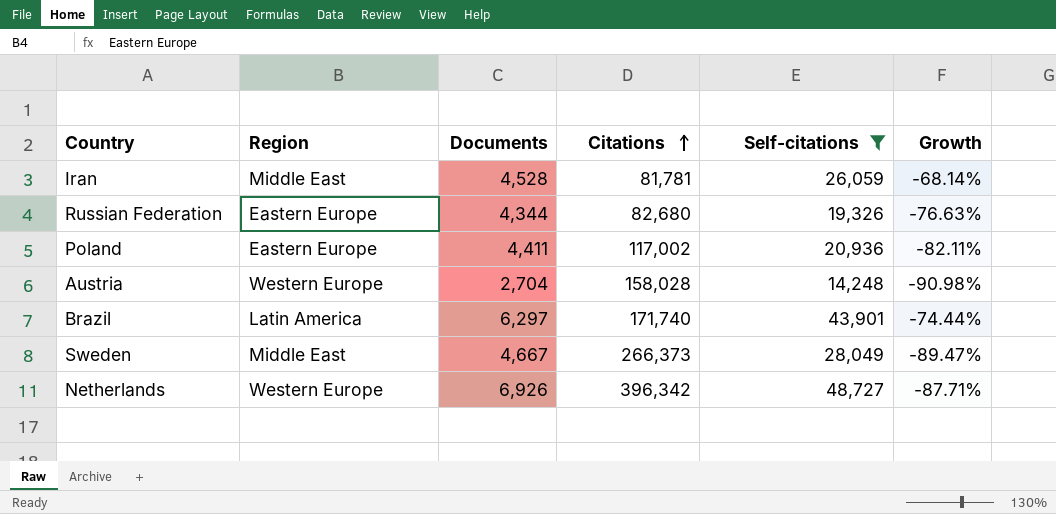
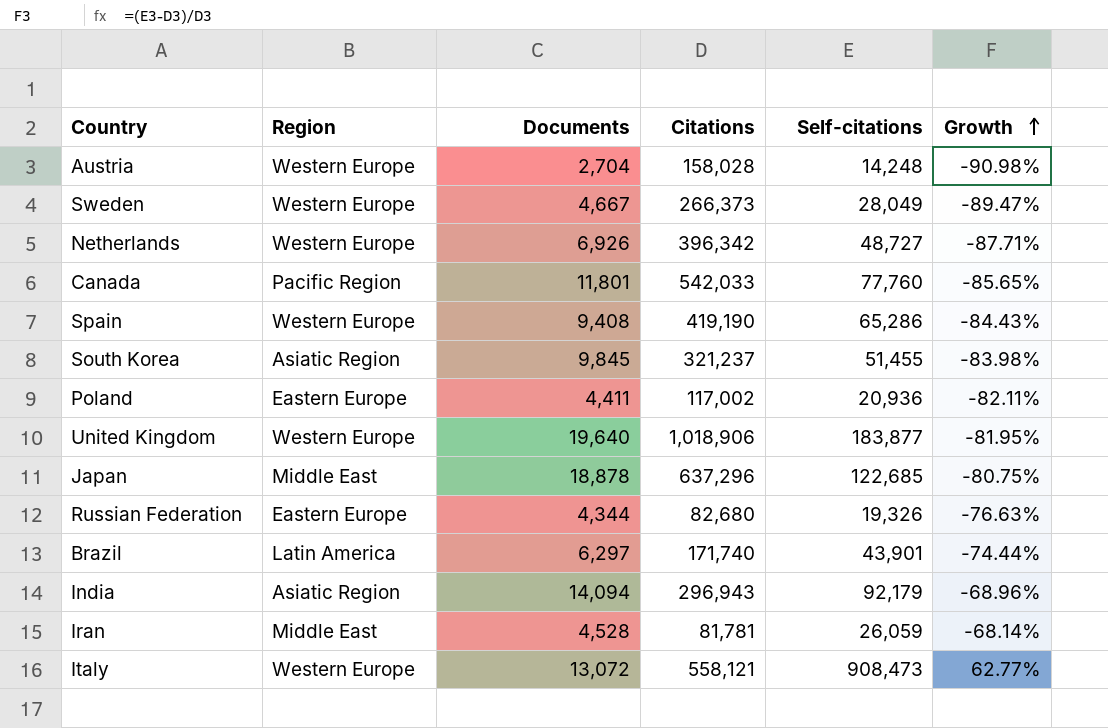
filter: Self-citations <= 48,727 -> none
row order: Citations ascending -> Growth ascending
Sweden | Region: Middle East -> Western Europe

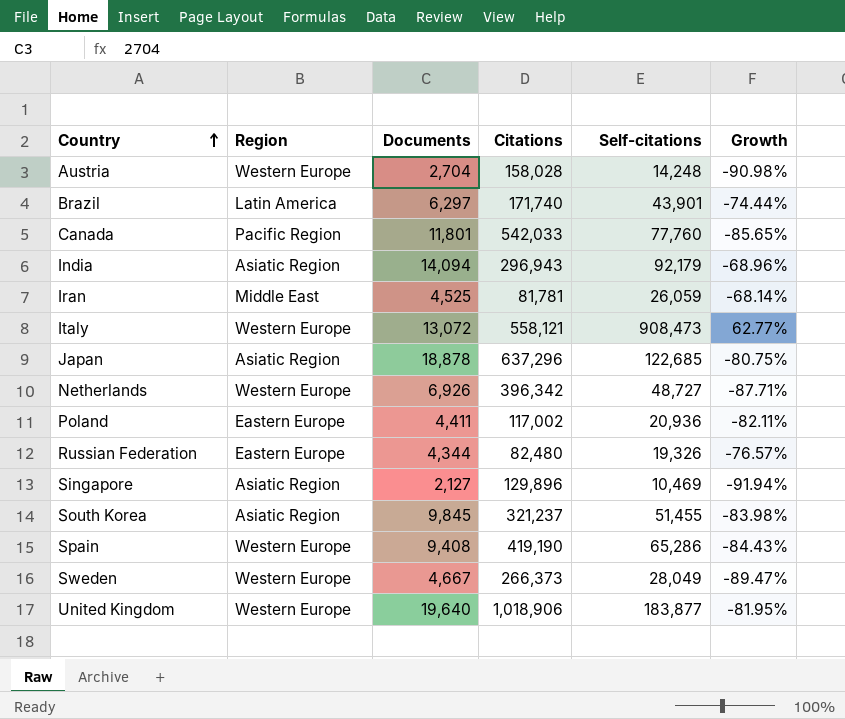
row order: Growth ascending -> Country ascending
Iran | Documents: 4,528 -> 4,525
Japan | Region: Middle East -> Asiatic Region
Russian Federation | Citations: 82,680 -> 82,480
Russian Federation | Growth: -76.63% -> -76.57%
row Singapore: none -> Asiatic Region | 2,127 | 129,896 | 10,469 | -91.94%

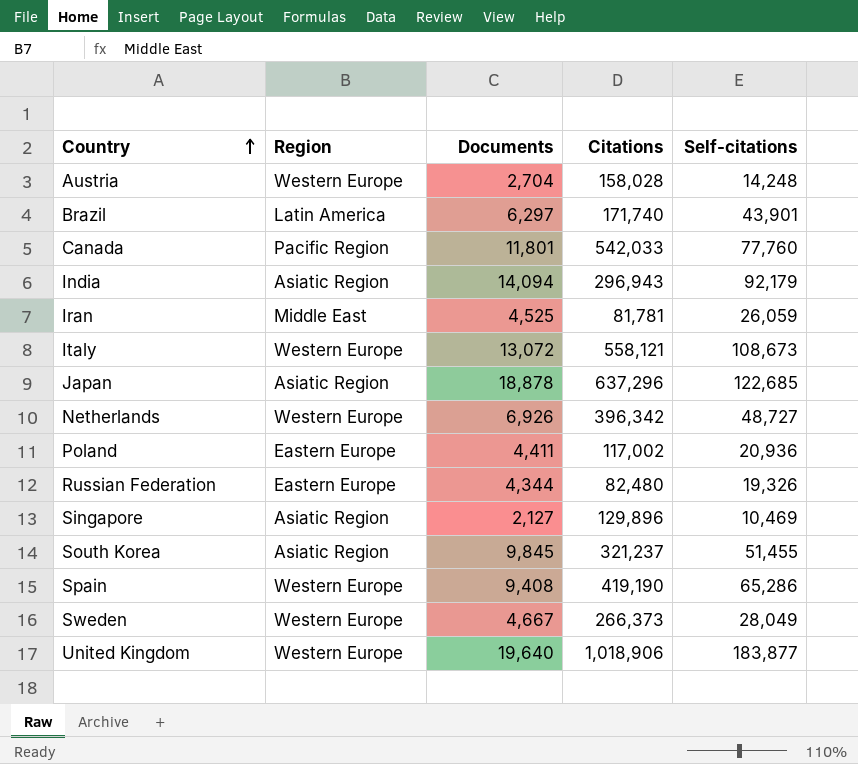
column Growth | formula: ([Self-citations] - [Citations]) / [Citations] -> none
Italy | Self-citations: 908,473 -> 108,673

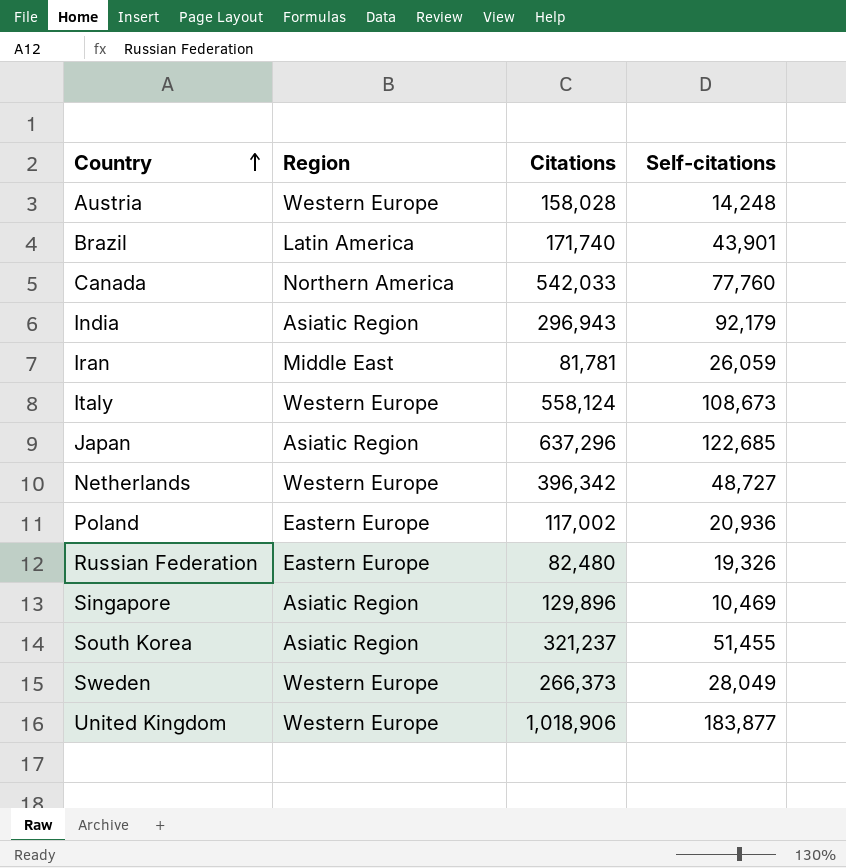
column Documents | position: 3 -> none
row Spain: Western Europe | 9,408 | 419,190 | 65,286 -> none
Canada | Region: Pacific Region -> Northern America
Italy | Citations: 558,121 -> 558,124

